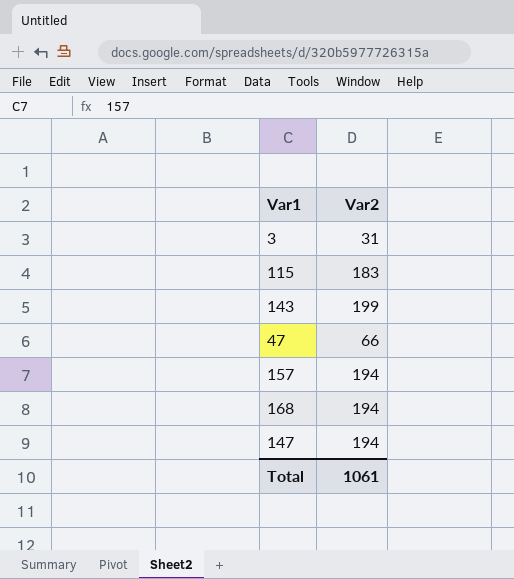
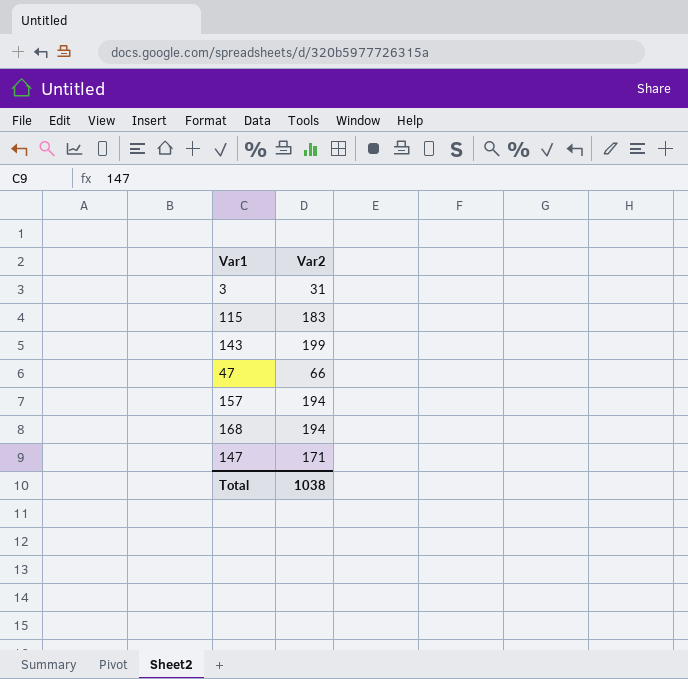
147 | Var2: 194 -> 171
Total | Var2: 1061 -> 1038

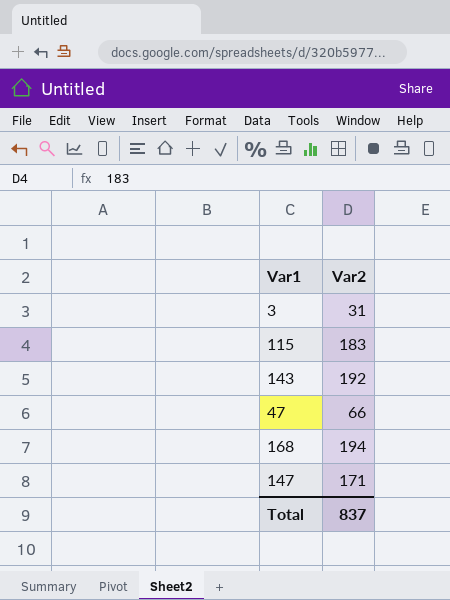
row 157: 194 -> none
143 | Var2: 199 -> 192
Total | Var2: 1038 -> 837

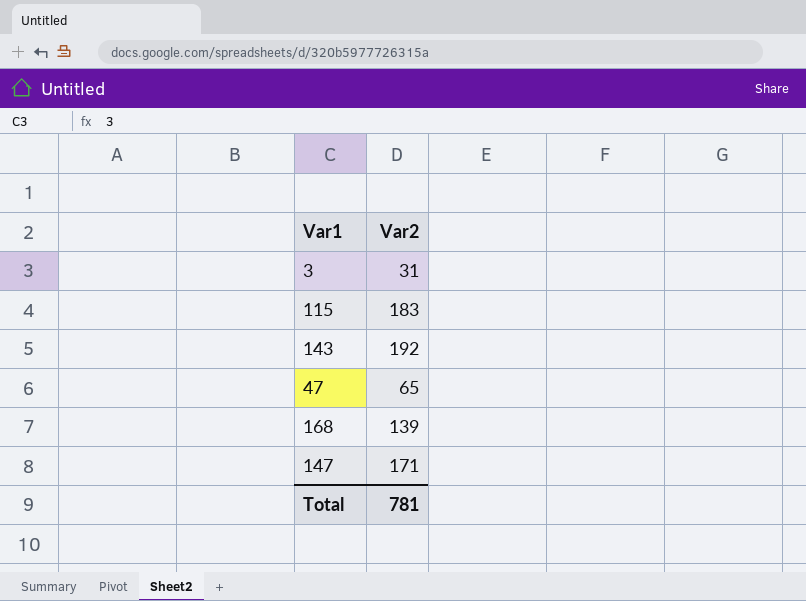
47 | Var2: 66 -> 65
168 | Var2: 194 -> 139
Total | Var2: 837 -> 781

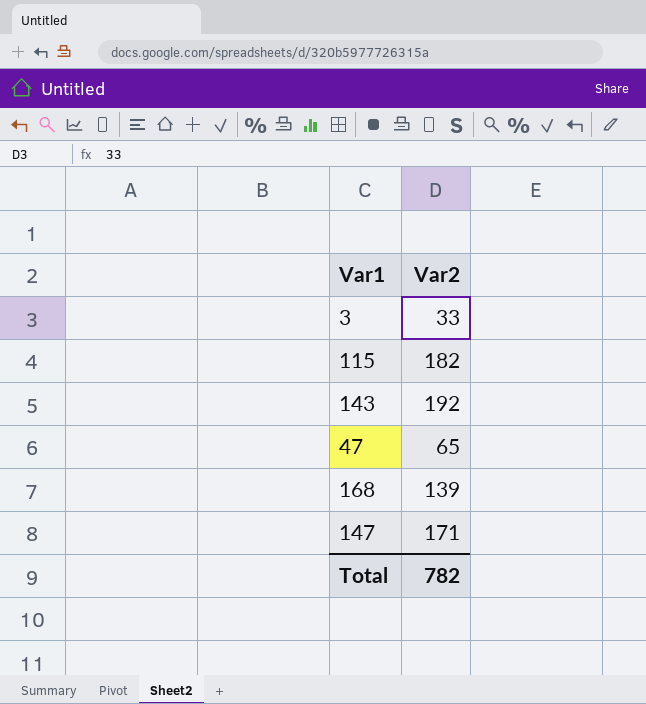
3 | Var2: 31 -> 33
115 | Var2: 183 -> 182
Total | Var2: 781 -> 782

